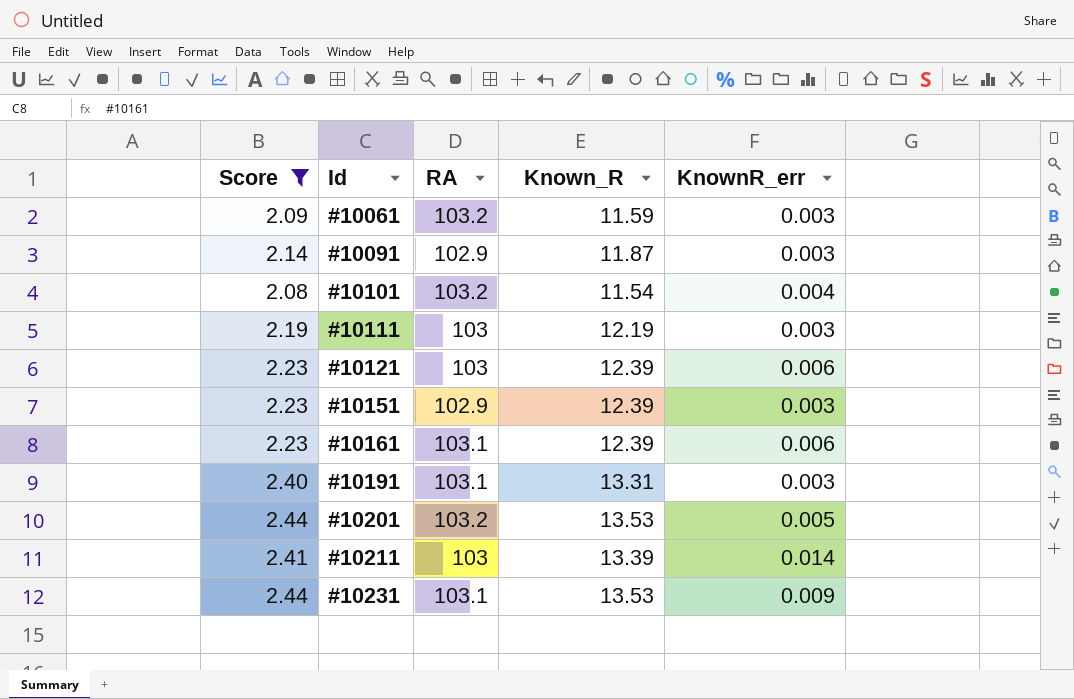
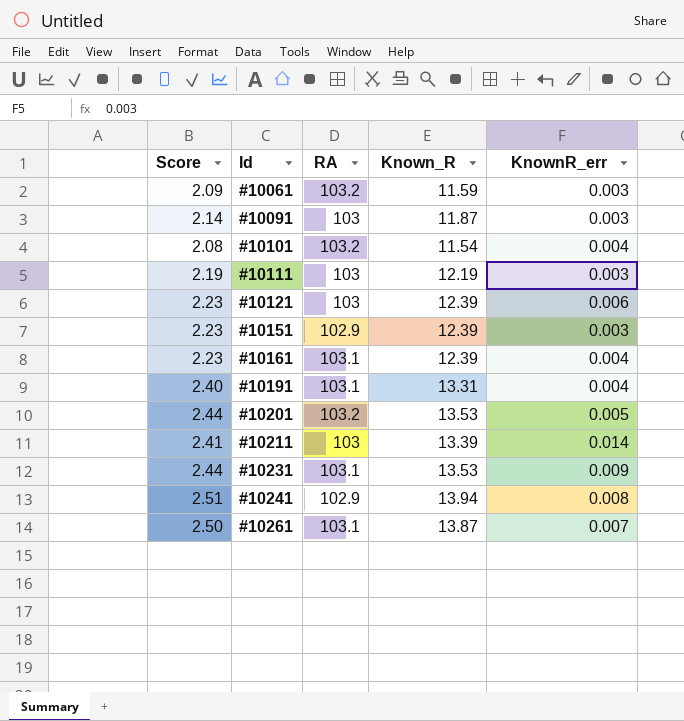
filter: Score <= 2.44 -> none
#10091 | RA: 102.9 -> 103
#10161 | KnownR_err: 0.006 -> 0.004
#10191 | KnownR_err: 0.003 -> 0.004

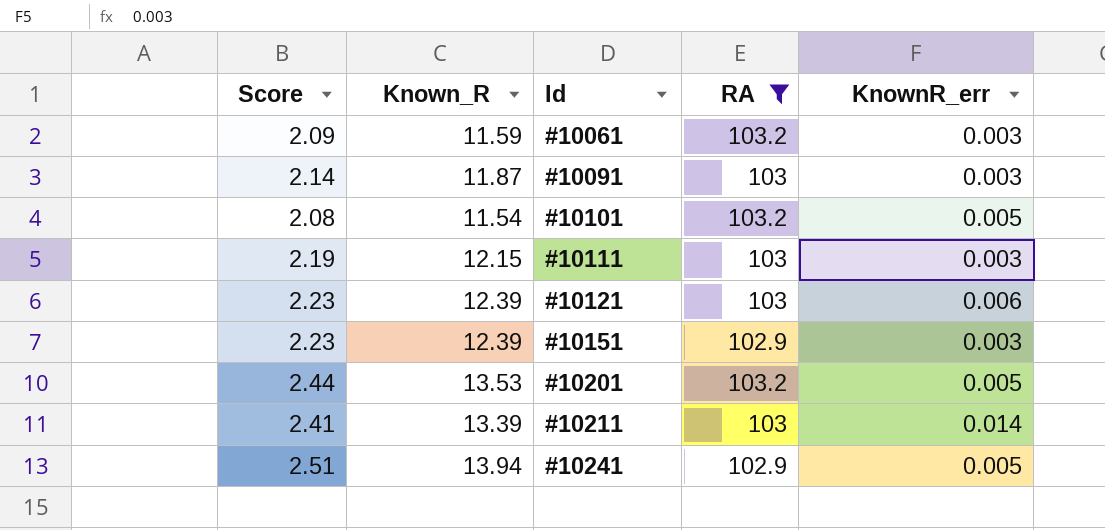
filter: none -> RA != 103.1
column Known_R | position: 4 -> 2
#10101 | KnownR_err: 0.004 -> 0.005
#10111 | Known_R: 12.19 -> 12.15
#10241 | KnownR_err: 0.008 -> 0.005

